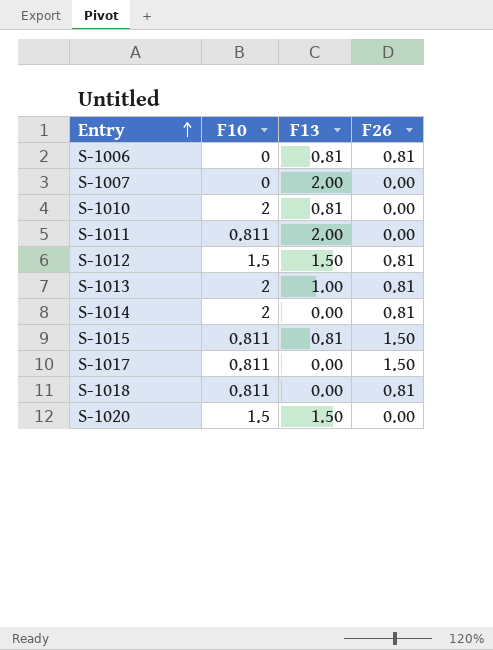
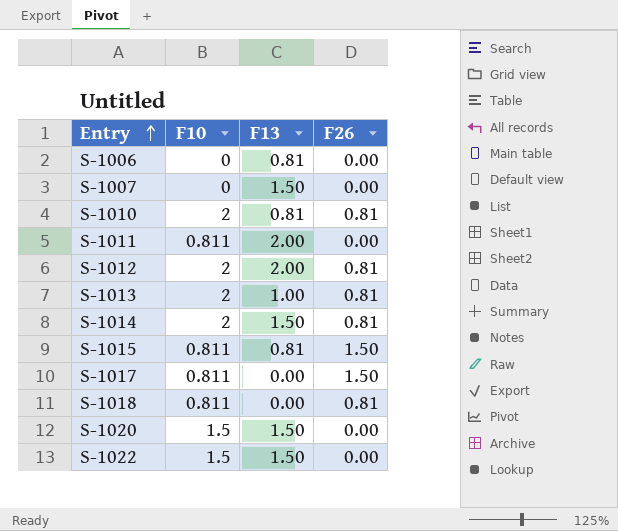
S-1006 | F26: 0.81 -> 0.00
S-1007 | F13: 2.00 -> 1.50
S-1010 | F26: 0.00 -> 0.81
S-1012 | F10: 1.5 -> 2
S-1012 | F13: 1.50 -> 2.00
S-1014 | F13: 0.00 -> 1.50
row S-1022: none -> 1.5 | 1.50 | 0.00

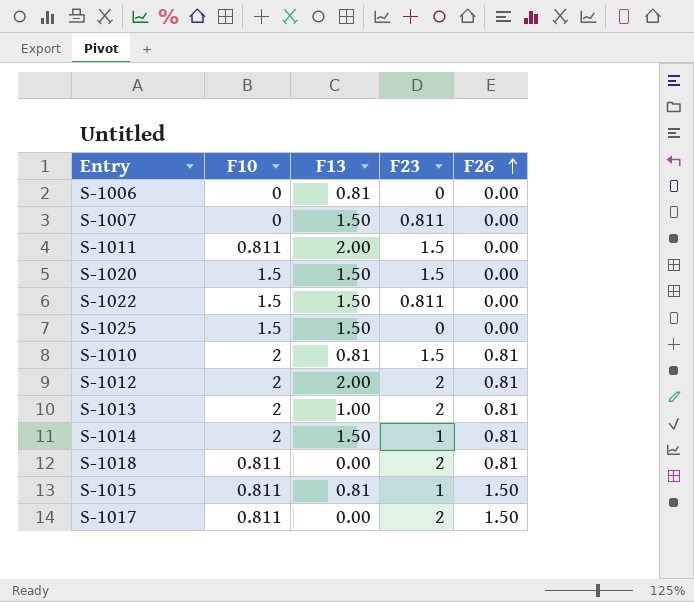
row order: Entry ascending -> F26 ascending
column F23 | position: none -> 4
row S-1025: none -> 1.5 | 1.50 | 0 | 0.00

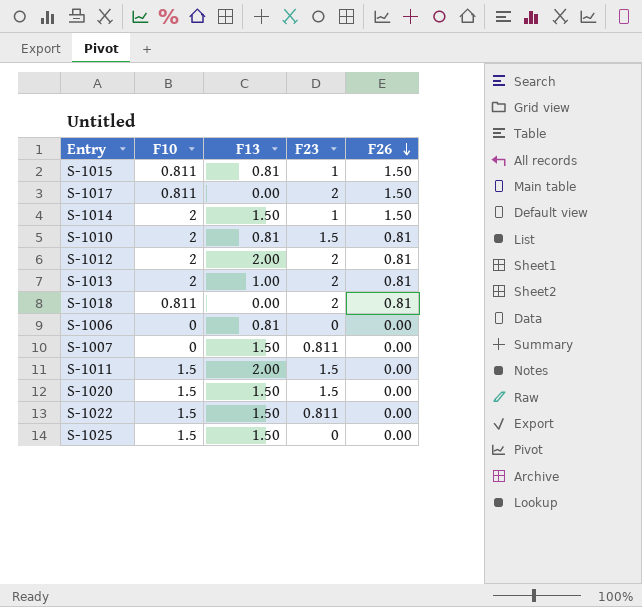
row order: F26 ascending -> F26 descending
S-1014 | F26: 0.81 -> 1.50
S-1011 | F10: 0.811 -> 1.5

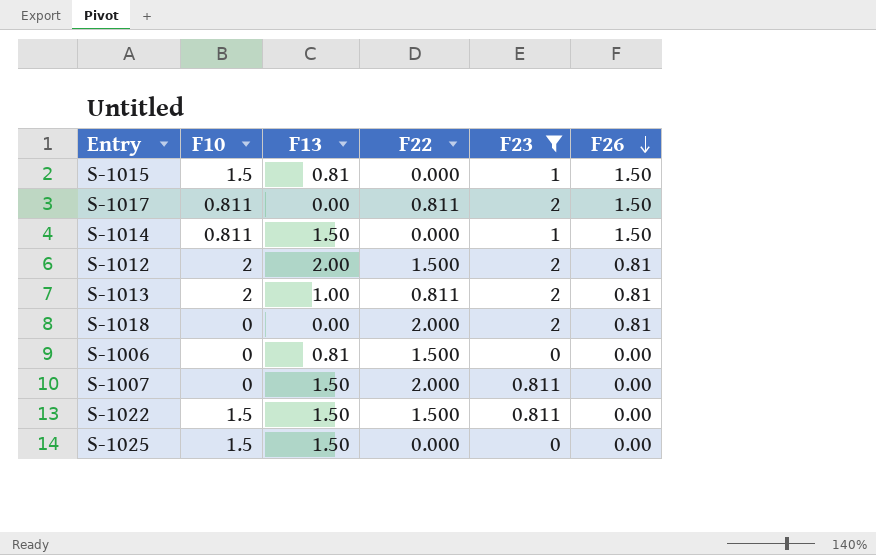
filter: none -> F23 != 1.5
column F22 | position: none -> 4
S-1015 | F10: 0.811 -> 1.5
S-1014 | F10: 2 -> 0.811
S-1018 | F10: 0.811 -> 0

